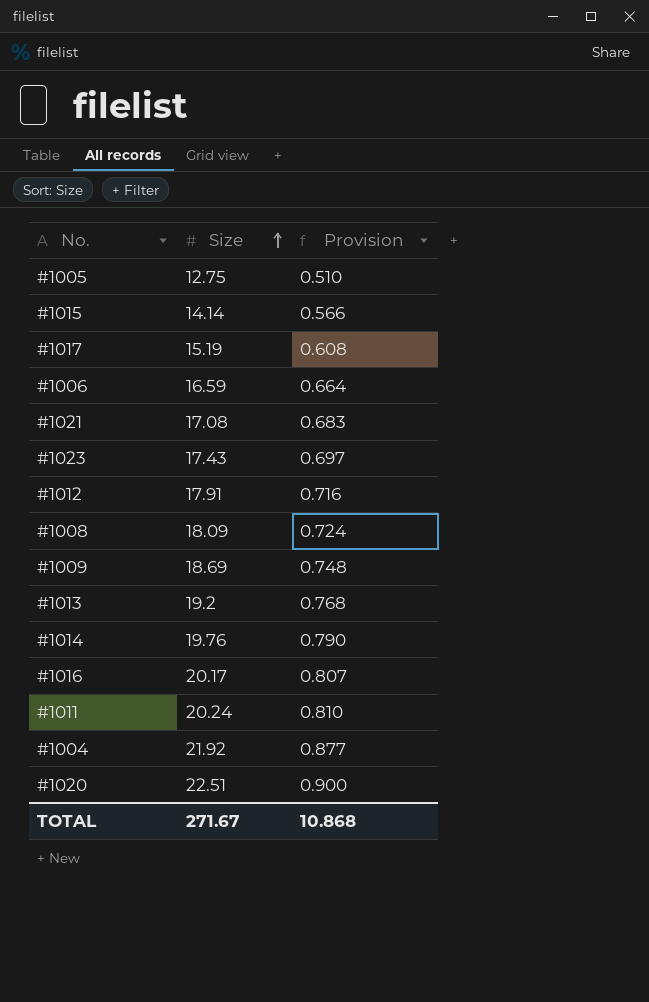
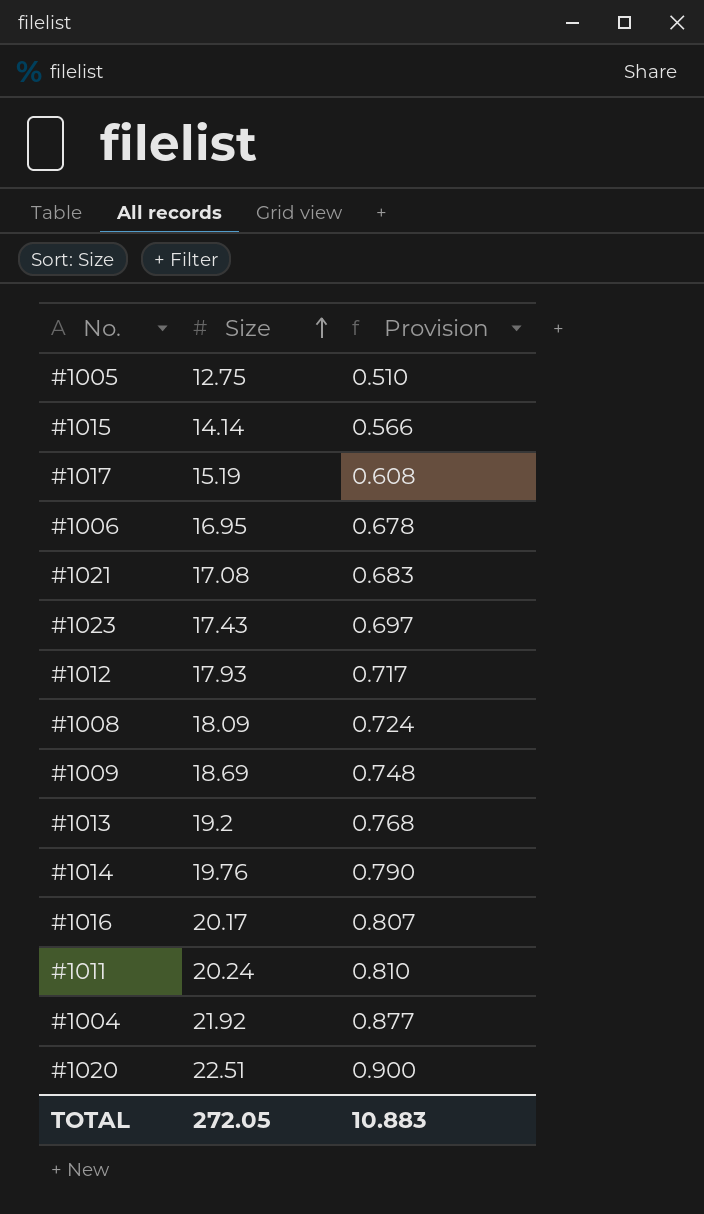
#1006 | Size: 16.59 -> 16.95
#1006 | Provision: 0.664 -> 0.678
#1012 | Size: 17.91 -> 17.93
#1012 | Provision: 0.716 -> 0.717
TOTAL | Size: 271.67 -> 272.05
TOTAL | Provision: 10.868 -> 10.883

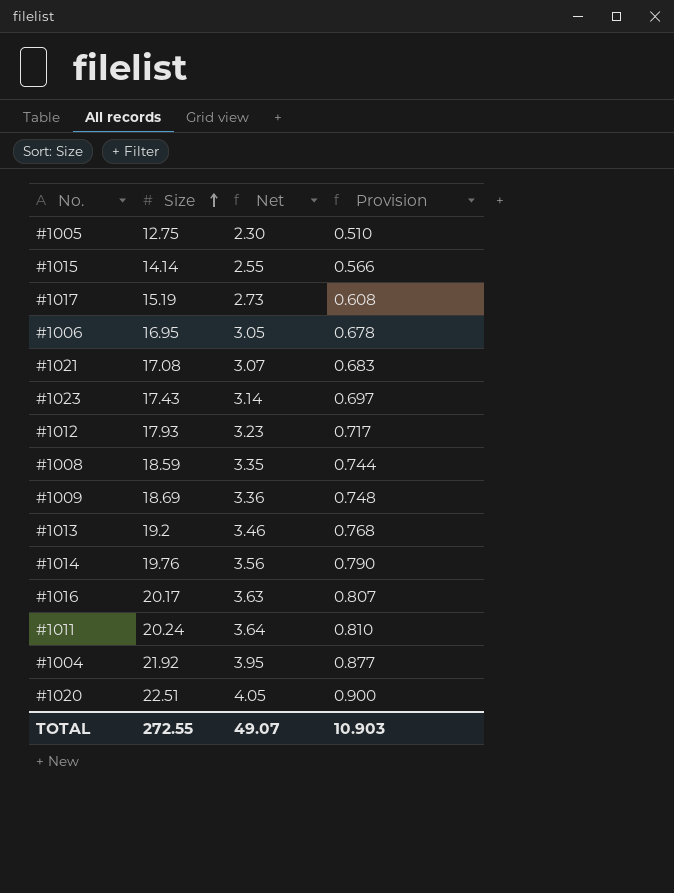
column Net | formula: none -> [Size] * 0.18
#1008 | Size: 18.09 -> 18.59
#1008 | Provision: 0.724 -> 0.744
TOTAL | Size: 272.05 -> 272.55
TOTAL | Provision: 10.883 -> 10.903

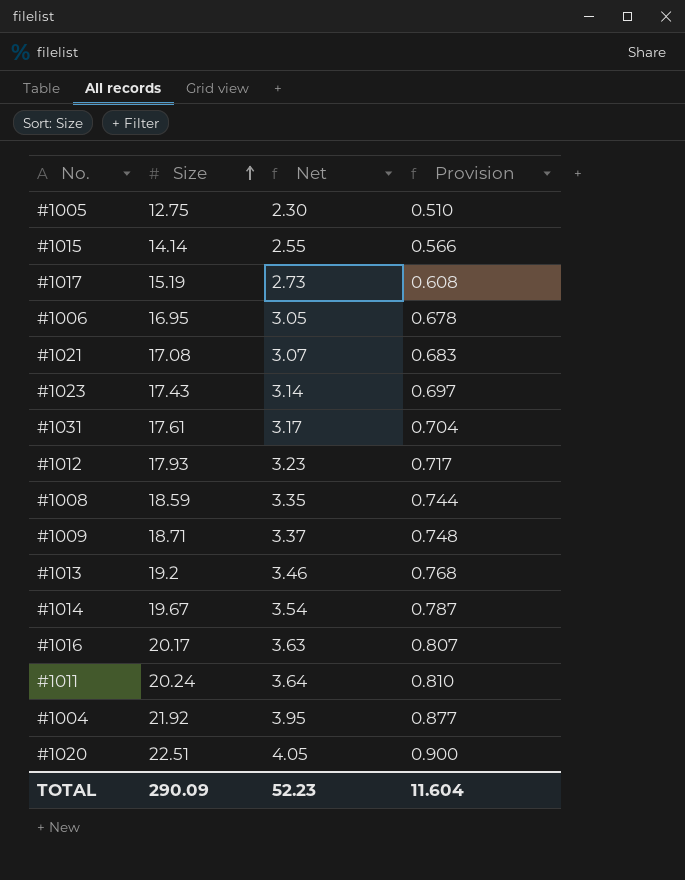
row #1031: none -> 17.61 | 3.17 | 0.704
#1009 | Size: 18.69 -> 18.71
#1009 | Net: 3.36 -> 3.37
#1014 | Size: 19.76 -> 19.67
#1014 | Net: 3.56 -> 3.54
#1014 | Provision: 0.790 -> 0.787
TOTAL | Size: 272.55 -> 290.09
TOTAL | Net: 49.07 -> 52.23
TOTAL | Provision: 10.903 -> 11.604

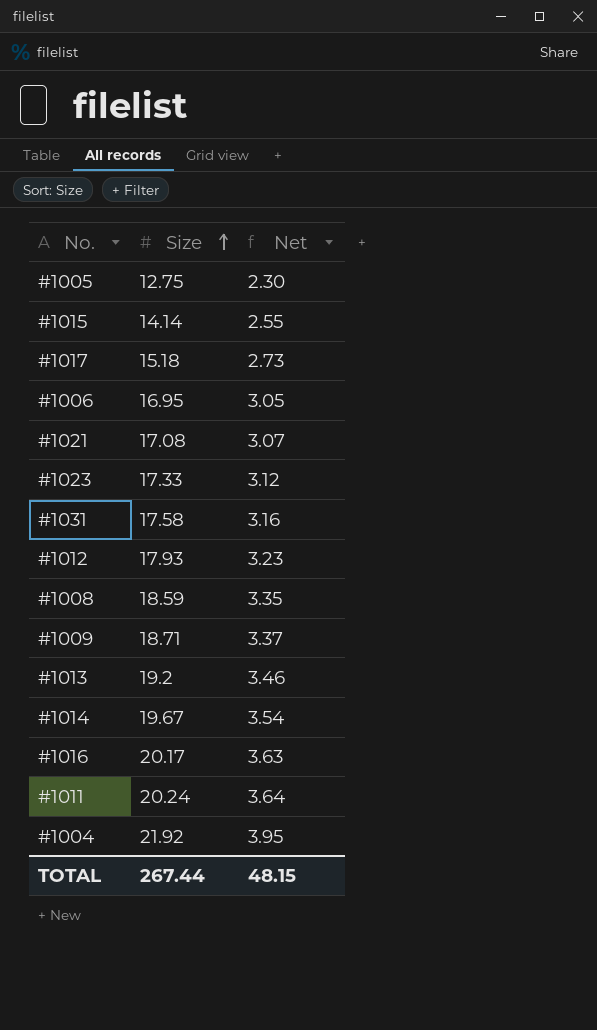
column Provision | formula: [Size] * 0.04 -> none
row #1020: 22.51 | 4.05 | 0.900 -> none
#1017 | Size: 15.19 -> 15.18
#1023 | Size: 17.43 -> 17.33
#1023 | Net: 3.14 -> 3.12
#1031 | Size: 17.61 -> 17.58
#1031 | Net: 3.17 -> 3.16
TOTAL | Size: 290.09 -> 267.44
TOTAL | Net: 52.23 -> 48.15

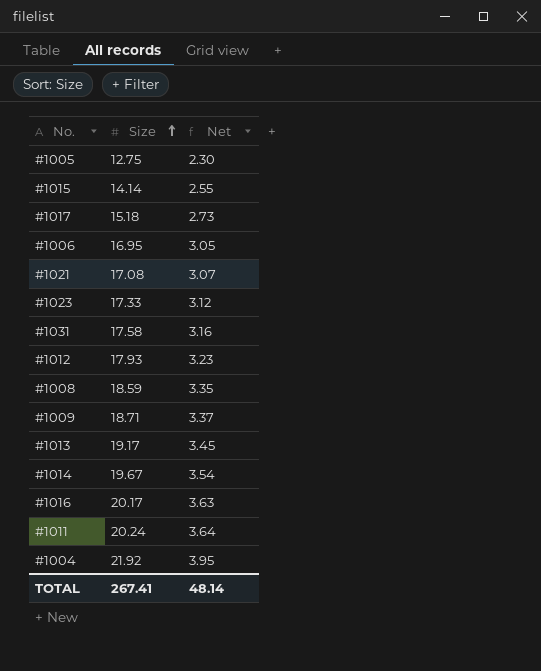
#1013 | Size: 19.2 -> 19.17
#1013 | Net: 3.46 -> 3.45
TOTAL | Size: 267.44 -> 267.41
TOTAL | Net: 48.15 -> 48.14

